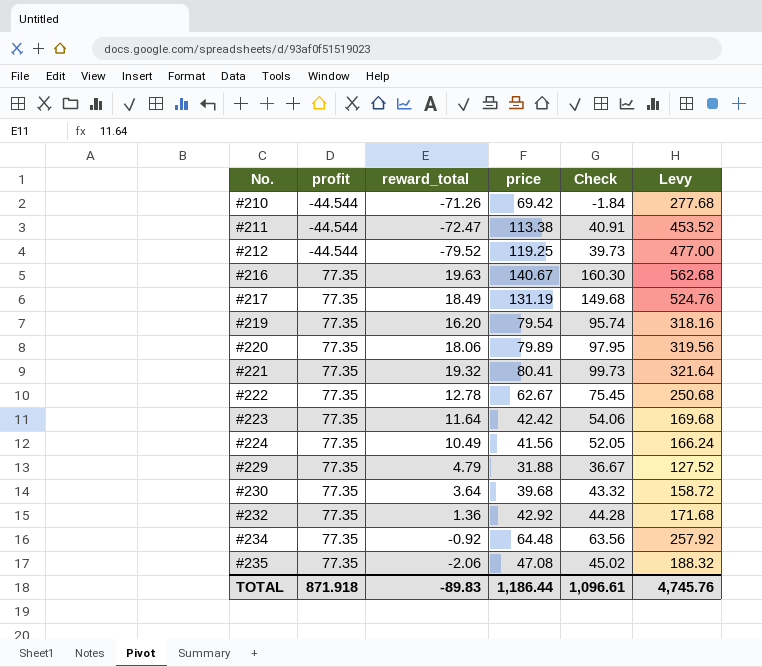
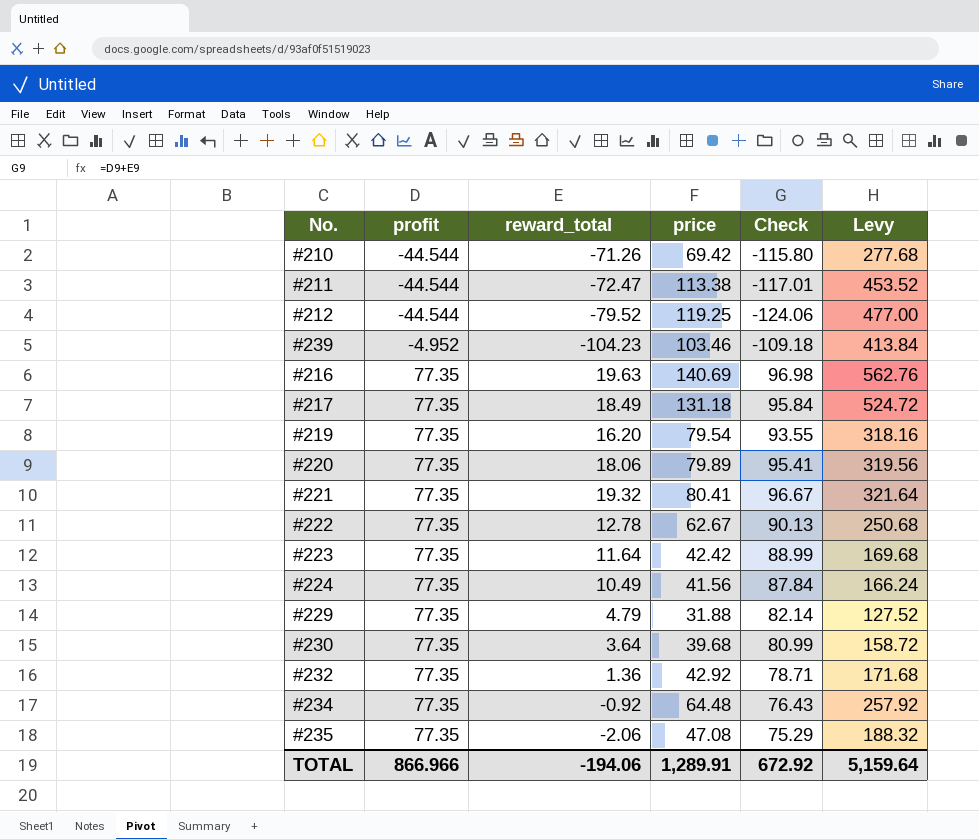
column Check | formula: [reward_total] + [price] -> [profit] + [reward_total]
row #239: none -> -4.952 | -104.23 | 103.46 | -109.18 | 413.84
#216 | price: 140.67 -> 140.69
#216 | Levy: 562.68 -> 562.76
#217 | price: 131.19 -> 131.18
#217 | Levy: 524.76 -> 524.72
TOTAL | profit: 871.918 -> 866.966
TOTAL | reward_total: -89.83 -> -194.06
TOTAL | price: 1,186.44 -> 1,289.91
TOTAL | Check: 1,096.61 -> 672.92
TOTAL | Levy: 4,745.76 -> 5,159.64

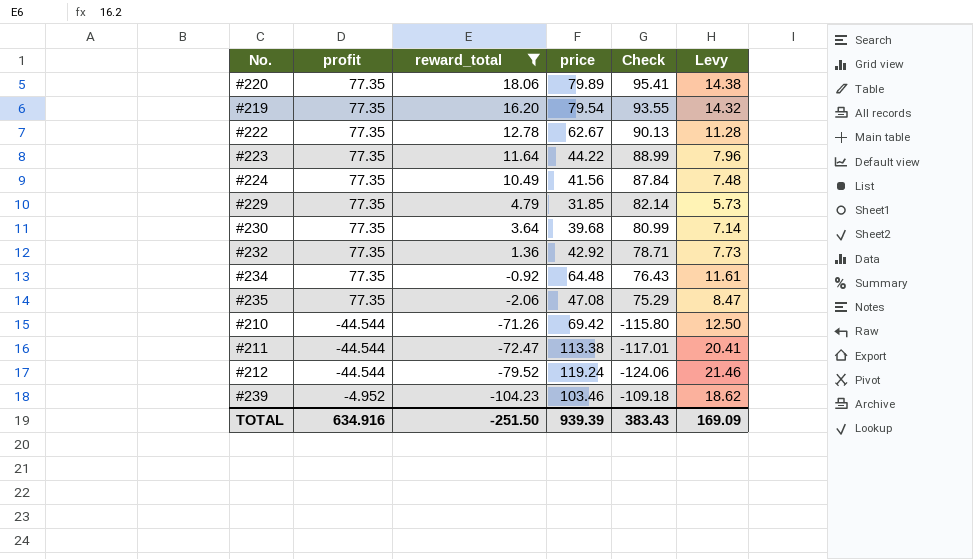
filter: none -> reward_total <= 18.06
row order: profit ascending -> reward_total descending
column Levy | formula: [price] * 4 -> [price] * 0.18
#223 | price: 42.42 -> 44.22
#229 | price: 31.88 -> 31.85
#212 | price: 119.25 -> 119.24
TOTAL | profit: 866.966 -> 634.916
TOTAL | reward_total: -194.06 -> -251.50
TOTAL | price: 1,289.91 -> 939.39
TOTAL | Check: 672.92 -> 383.43
TOTAL | Levy: 5,159.64 -> 169.09

